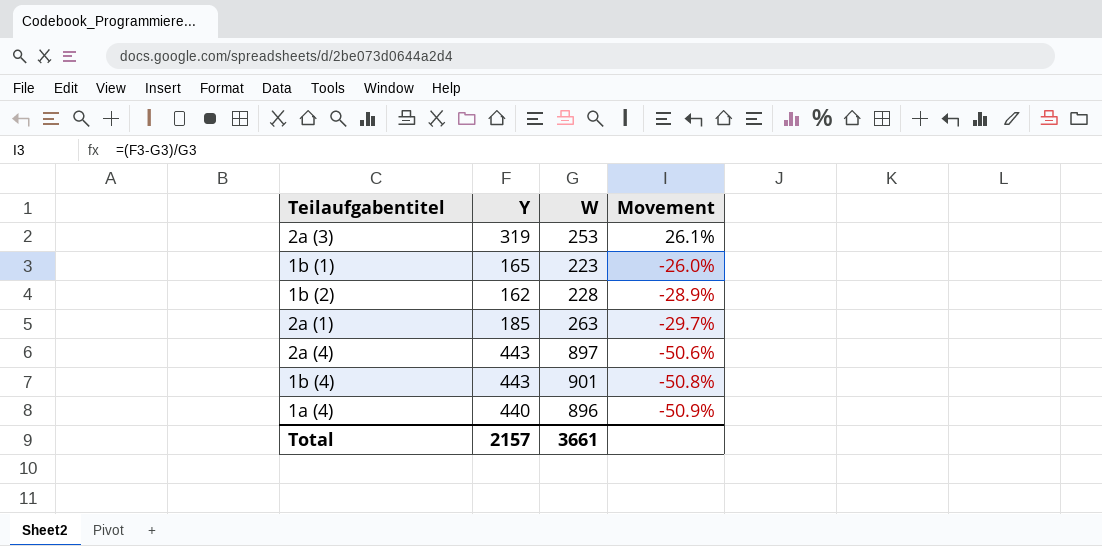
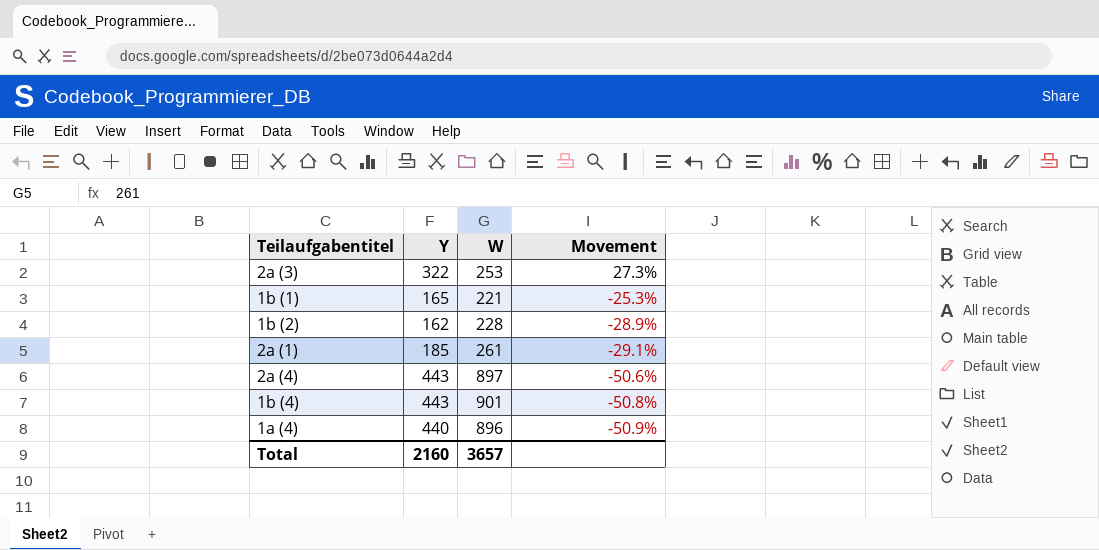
2a (3) | Y: 319 -> 322
2a (3) | Movement: 26.1% -> 27.3%
1b (1) | W: 223 -> 221
1b (1) | Movement: -26.0% -> -25.3%
2a (1) | W: 263 -> 261
2a (1) | Movement: -29.7% -> -29.1%
Total | Y: 2157 -> 2160
Total | W: 3661 -> 3657

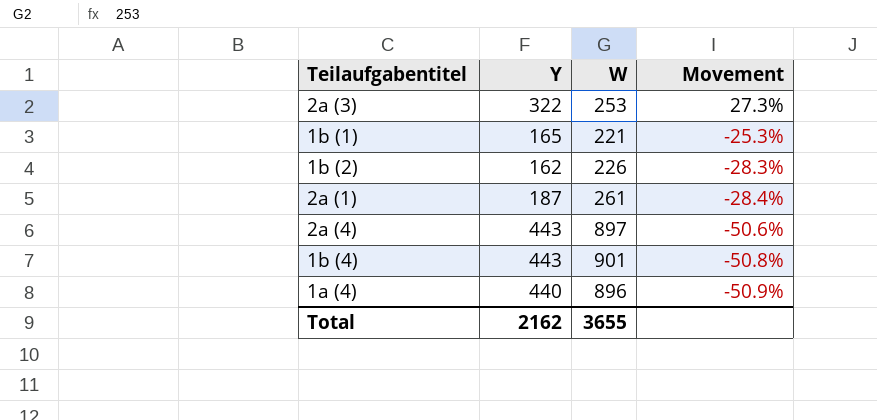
1b (2) | W: 228 -> 226
1b (2) | Movement: -28.9% -> -28.3%
2a (1) | Y: 185 -> 187
2a (1) | Movement: -29.1% -> -28.4%
Total | Y: 2160 -> 2162
Total | W: 3657 -> 3655

